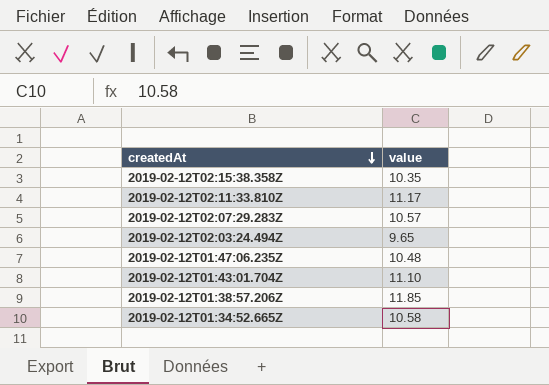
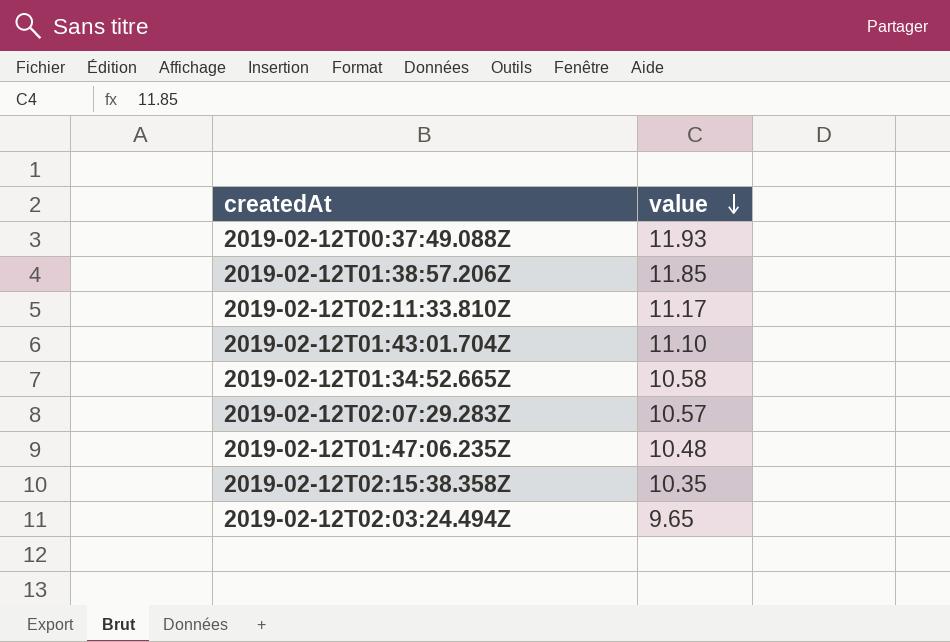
row order: createdAt descending -> value descending
row 2019-02-12T00:37:49.088Z: none -> 11.93

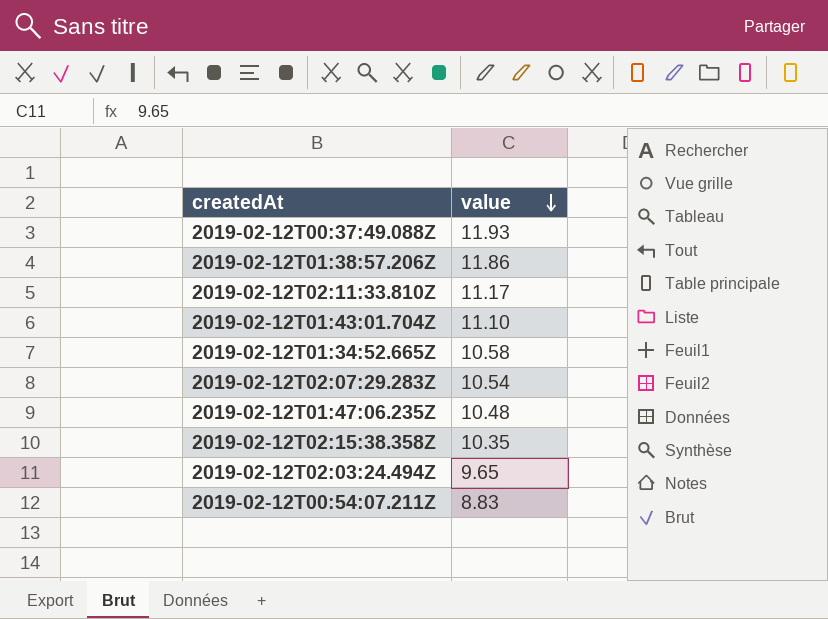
2019-02-12T01:38:57.206Z | value: 11.85 -> 11.86
2019-02-12T02:07:29.283Z | value: 10.57 -> 10.54
row 2019-02-12T00:54:07.211Z: none -> 8.83

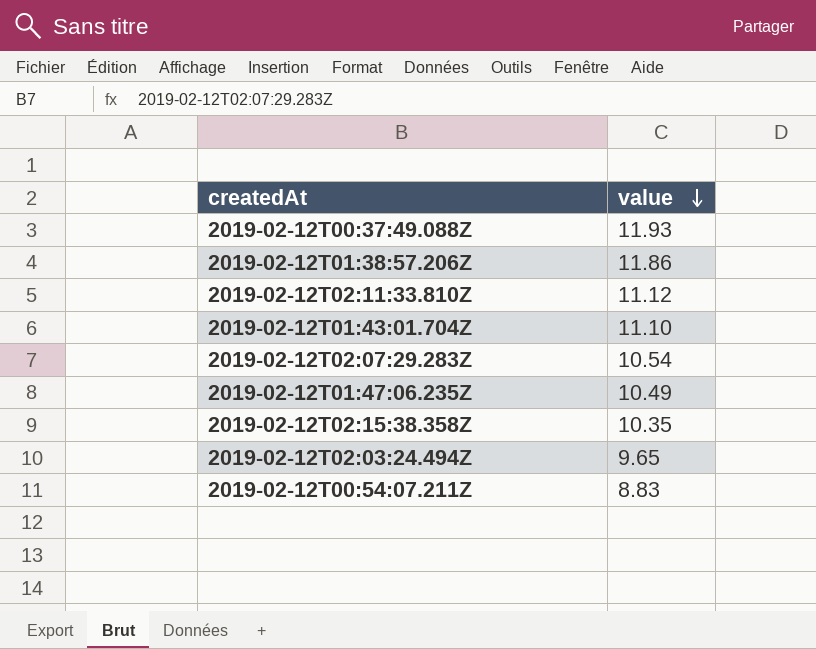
row 2019-02-12T01:34:52.665Z: 10.58 -> none
2019-02-12T02:11:33.810Z | value: 11.17 -> 11.12
2019-02-12T01:47:06.235Z | value: 10.48 -> 10.49

